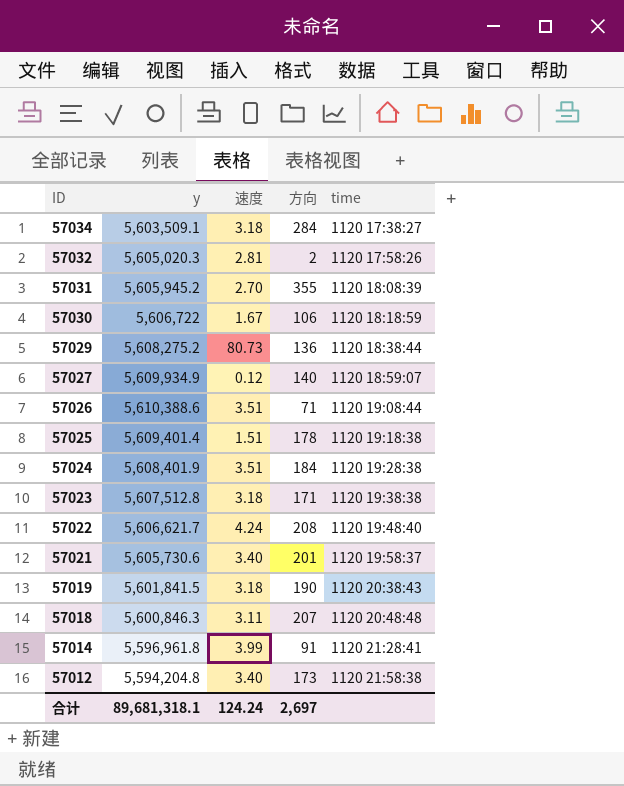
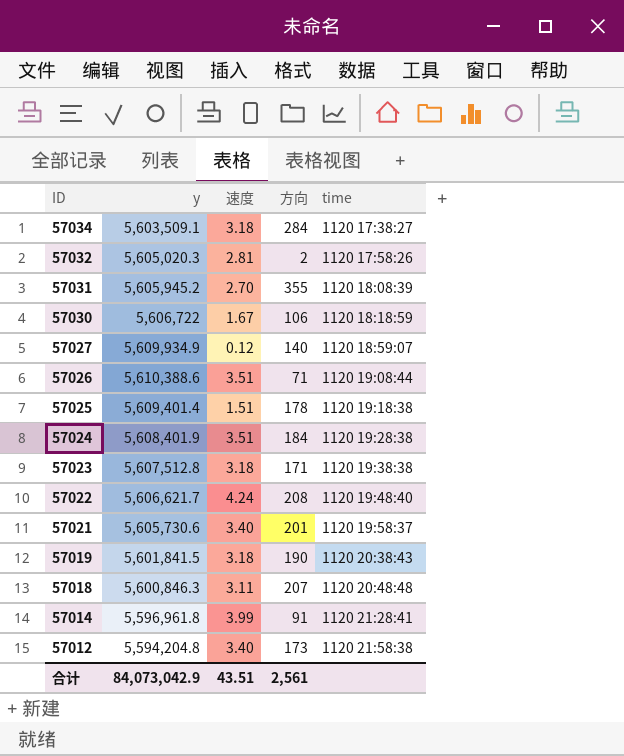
row 57029: 5,608,275.2 | 80.73 | 136 | 1120 18:38:44 -> none
合计 | y: 89,681,318.1 -> 84,073,042.9
合计 | 速度: 124.24 -> 43.51
合计 | 方向: 2,697 -> 2,561

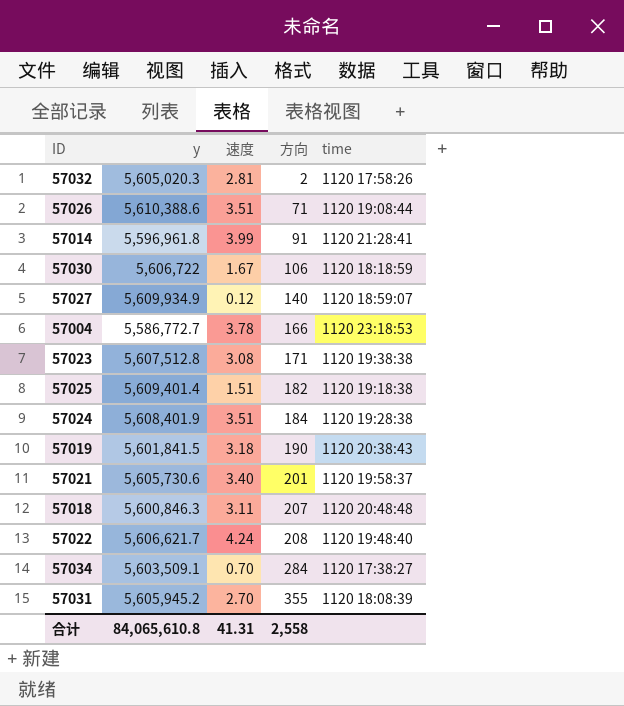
row order: ID descending -> 方向 ascending
row 57012: 5,594,204.8 | 3.40 | 173 | 1120 21:58:38 -> none
row 57004: none -> 5,586,772.7 | 3.78 | 166 | 1120 23:18:53
57023 | 速度: 3.18 -> 3.08
57025 | 方向: 178 -> 182
57034 | 速度: 3.18 -> 0.70
合计 | y: 84,073,042.9 -> 84,065,610.8
合计 | 速度: 43.51 -> 41.31
合计 | 方向: 2,561 -> 2,558

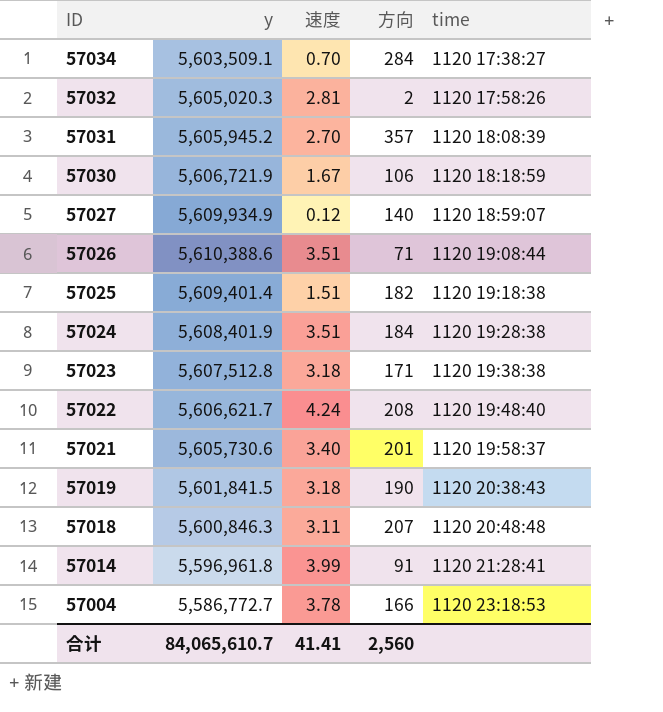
row order: 方向 ascending -> ID descending
57031 | 方向: 355 -> 357
57030 | y: 5,606,722 -> 5,606,721.9
57023 | 速度: 3.08 -> 3.18
合计 | y: 84,065,610.8 -> 84,065,610.7
合计 | 速度: 41.31 -> 41.41
合计 | 方向: 2,558 -> 2,560

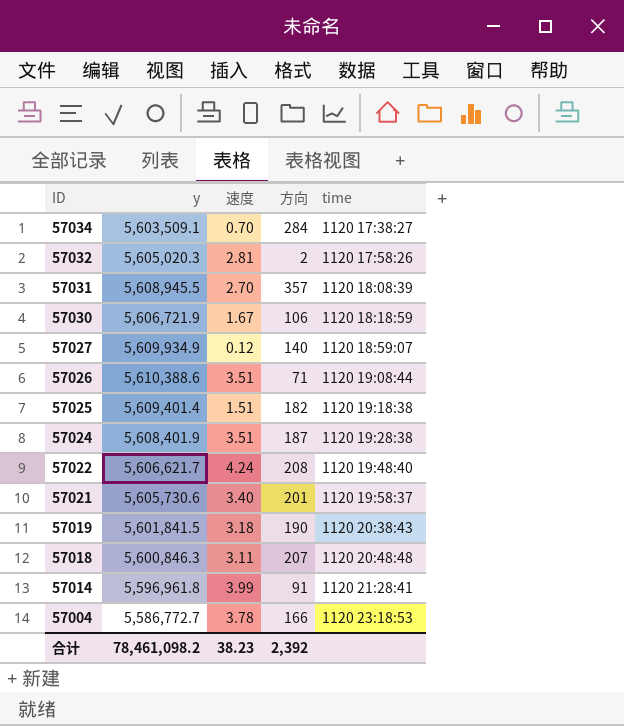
row 57023: 5,607,512.8 | 3.18 | 171 | 1120 19:38:38 -> none
57031 | y: 5,605,945.2 -> 5,608,945.5
57024 | 方向: 184 -> 187
合计 | y: 84,065,610.7 -> 78,461,098.2
合计 | 速度: 41.41 -> 38.23
合计 | 方向: 2,560 -> 2,392

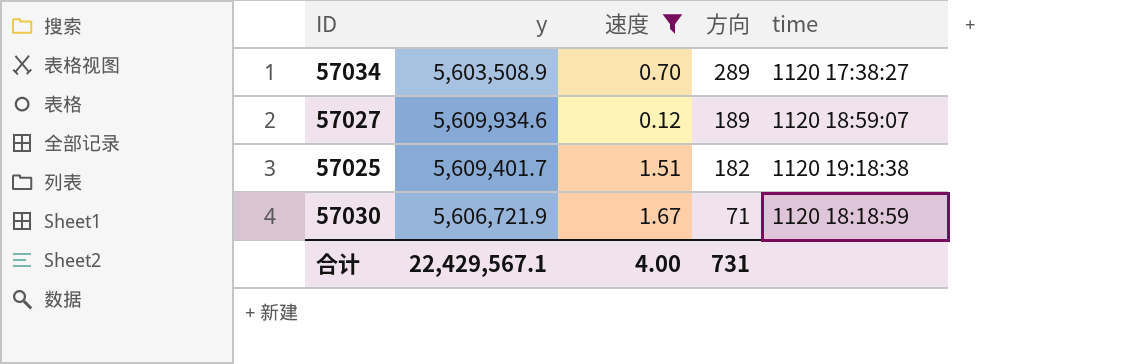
filter: none -> 速度 <= 1.67
row order: ID descending -> 方向 descending
57034 | y: 5,603,509.1 -> 5,603,508.9
57034 | 方向: 284 -> 289
57027 | y: 5,609,934.9 -> 5,609,934.6
57027 | 方向: 140 -> 189
57025 | y: 5,609,401.4 -> 5,609,401.7
57030 | 方向: 106 -> 71
合计 | y: 78,461,098.2 -> 22,429,567.1
合计 | 速度: 38.23 -> 4.00
合计 | 方向: 2,392 -> 731

